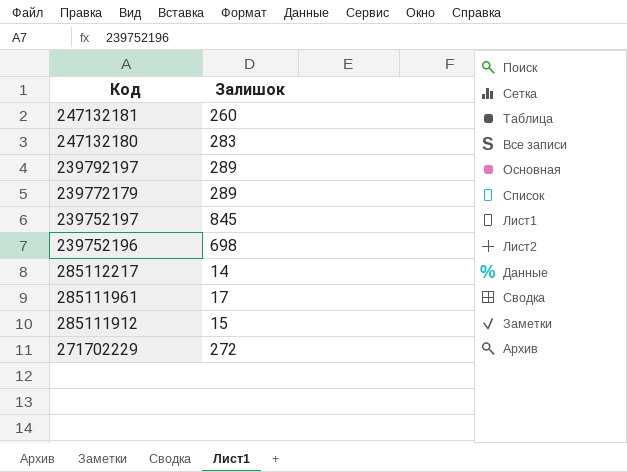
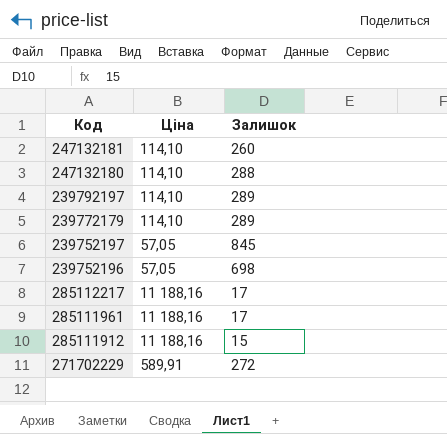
column Ціна | position: none -> 2
247132180 | Залишок: 283 -> 288
285112217 | Залишок: 14 -> 17

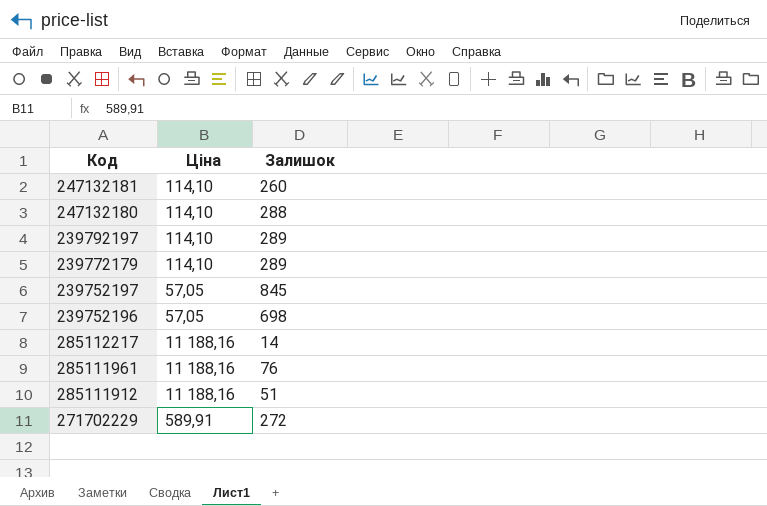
285112217 | Залишок: 17 -> 14
285111961 | Залишок: 17 -> 76
285111912 | Залишок: 15 -> 51

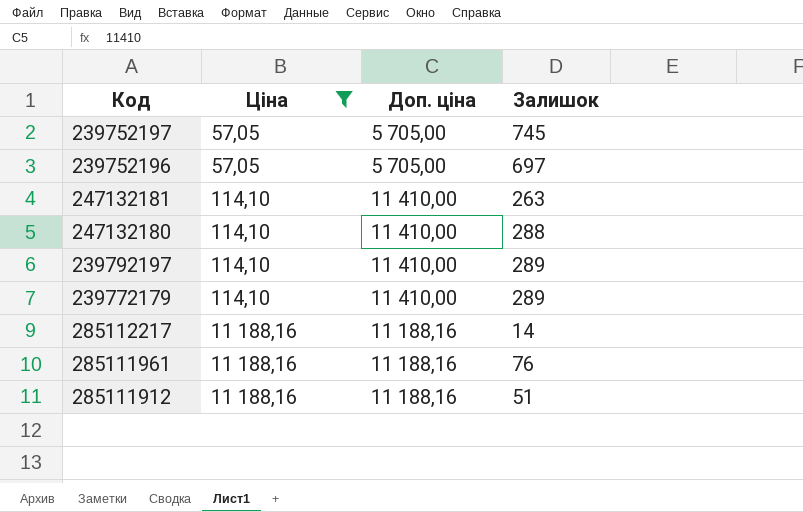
filter: none -> Ціна != 589,91
row order: none -> Ціна ascending
column Доп. ціна | position: none -> 3
239752197 | Залишок: 845 -> 745
239752196 | Залишок: 698 -> 697
247132181 | Залишок: 260 -> 263

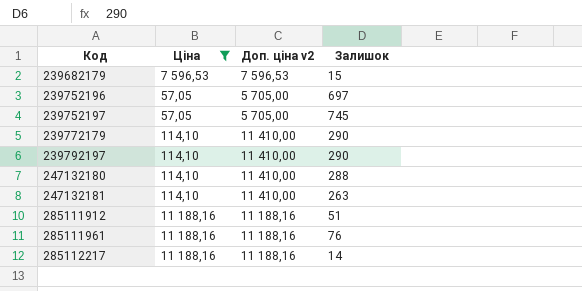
row order: Ціна ascending -> Код ascending
column name: Доп. ціна -> Доп. ціна v2
row 239682179: none -> 7 596,53 | 7 596,53 | 15
239772179 | Залишок: 289 -> 290
239792197 | Залишок: 289 -> 290

